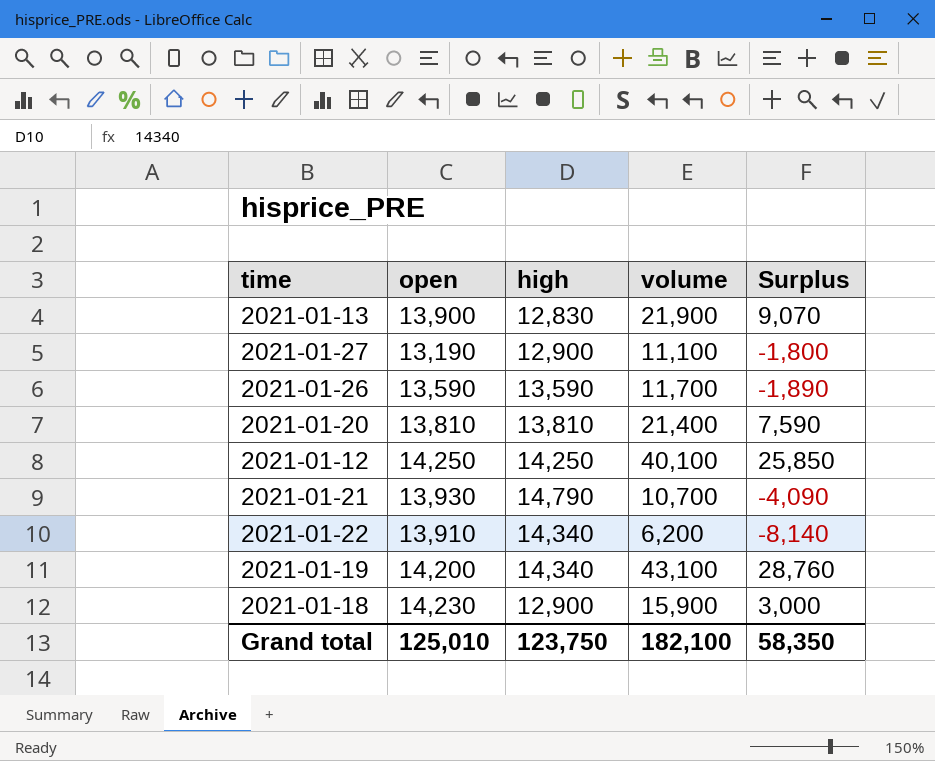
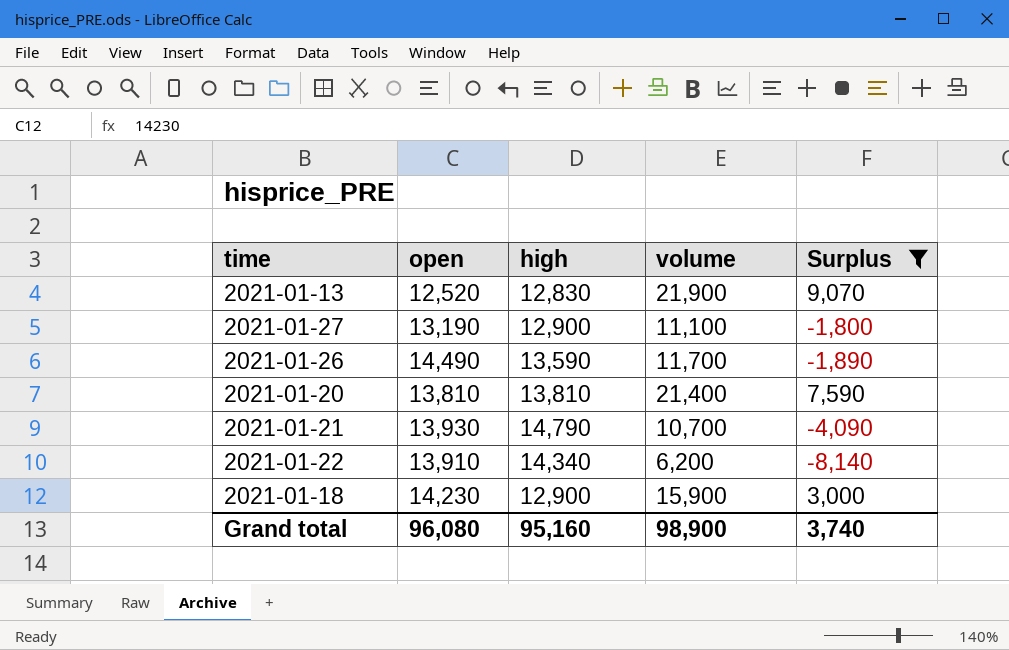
filter: none -> Surplus <= 9,070
2021-01-13 | open: 13,900 -> 12,520
2021-01-26 | open: 13,590 -> 14,490
Grand total | open: 125,010 -> 96,080
Grand total | high: 123,750 -> 95,160
Grand total | volume: 182,100 -> 98,900
Grand total | Surplus: 58,350 -> 3,740

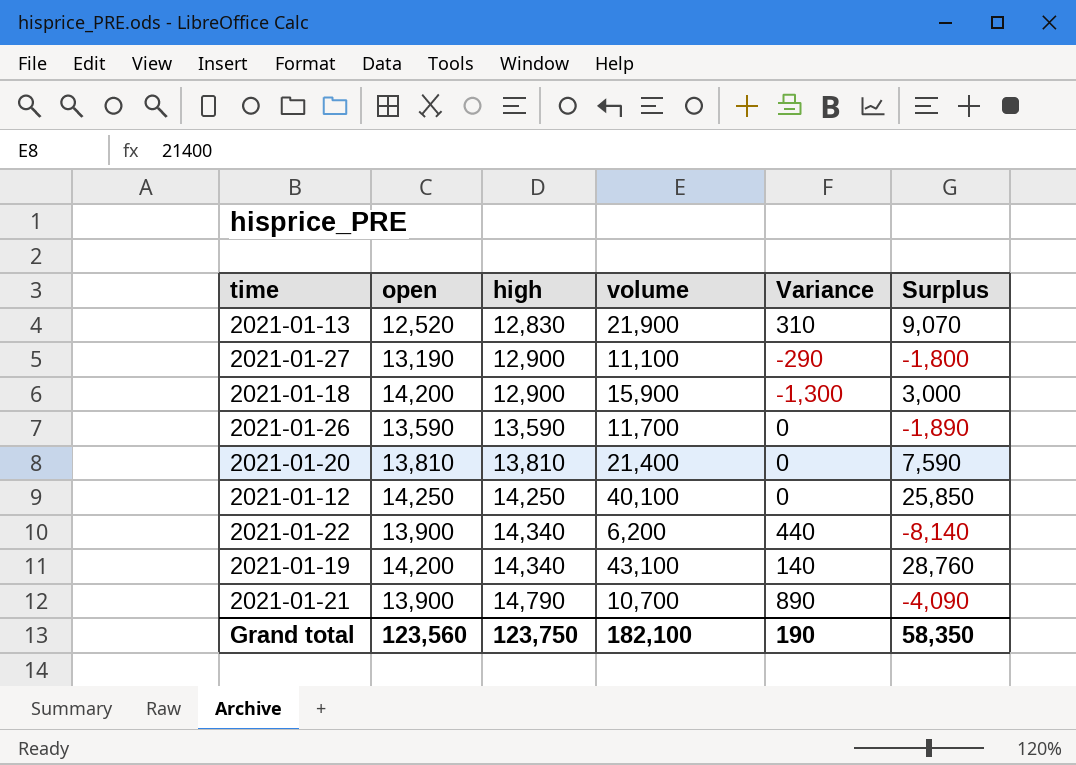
filter: Surplus <= 9,070 -> none
row order: none -> high ascending
column Variance | formula: none -> [high] - [open]
2021-01-18 | open: 14,230 -> 14,200
2021-01-26 | open: 14,490 -> 13,590
2021-01-22 | open: 13,910 -> 13,900
2021-01-21 | open: 13,930 -> 13,900
Grand total | open: 96,080 -> 123,560
Grand total | high: 95,160 -> 123,750
Grand total | volume: 98,900 -> 182,100
Grand total | Surplus: 3,740 -> 58,350

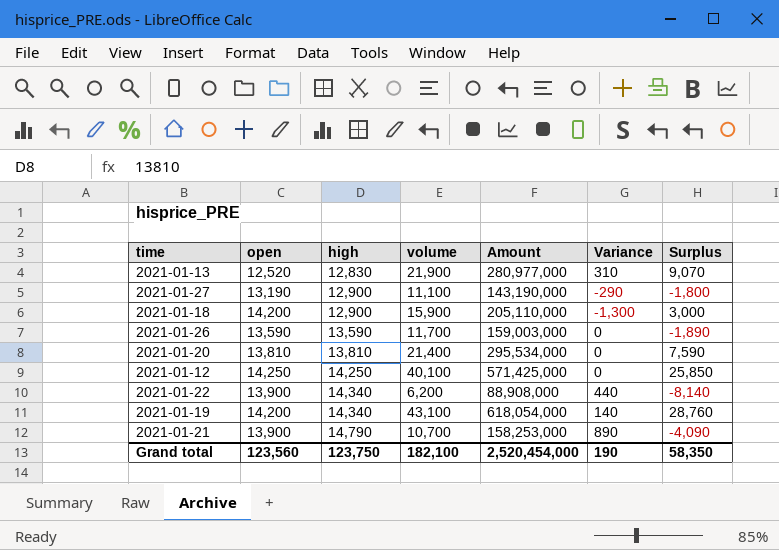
column Amount | formula: none -> [high] * [volume]

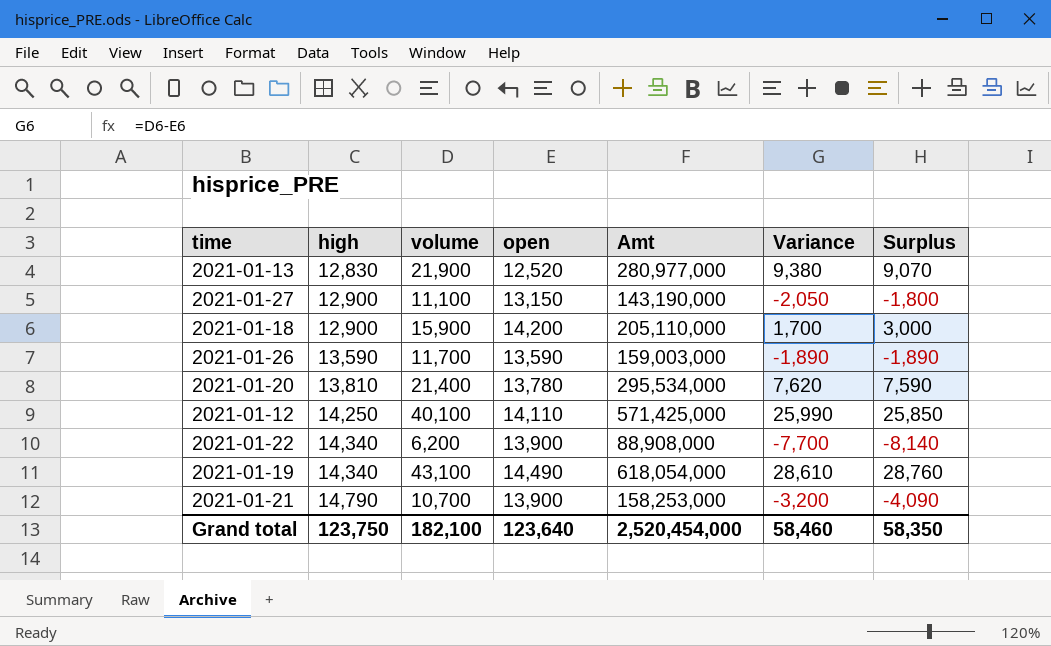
column open | position: 2 -> 4
column name: Amount -> Amt
column Variance | formula: [high] - [open] -> [volume] - [open]
2021-01-27 | open: 13,190 -> 13,150
2021-01-20 | open: 13,810 -> 13,780
2021-01-12 | open: 14,250 -> 14,110
2021-01-19 | open: 14,200 -> 14,490
Grand total | open: 123,560 -> 123,640
Grand total | Variance: 190 -> 58,460

